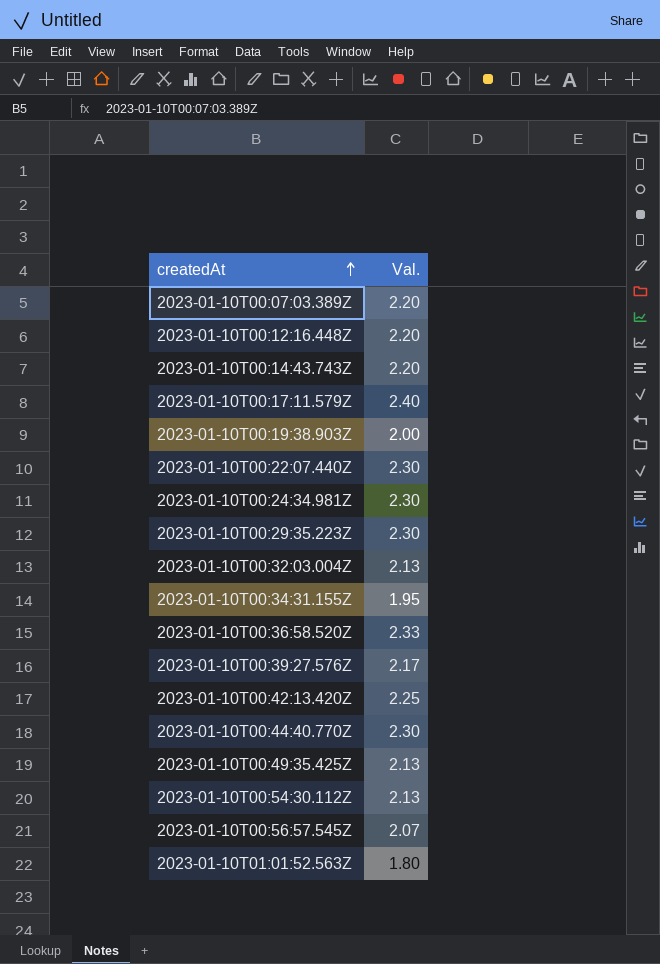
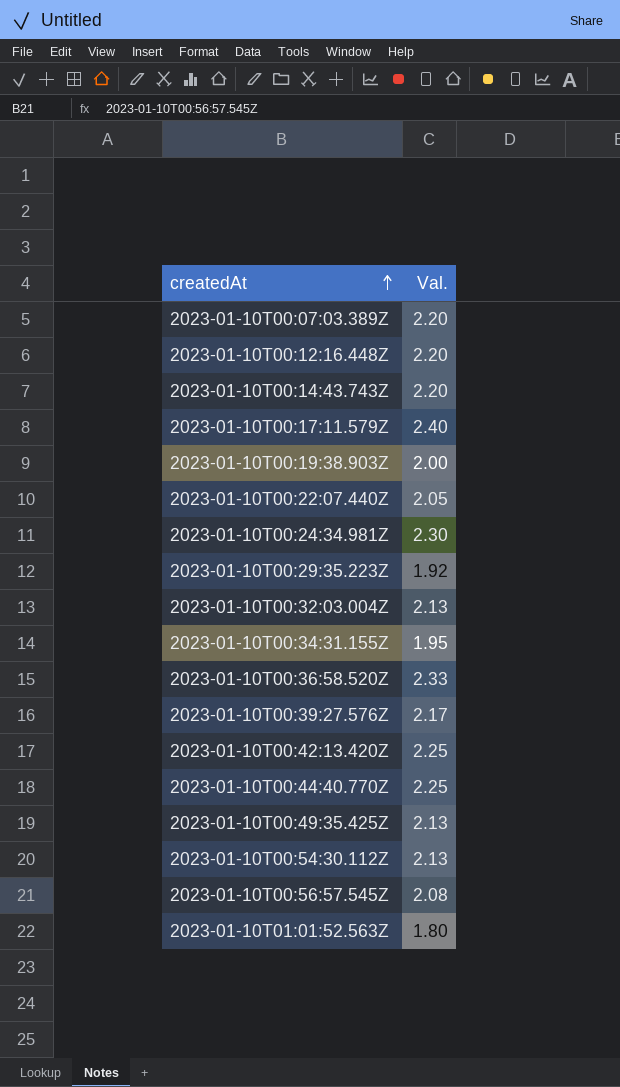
2023-01-10T00:22:07.440Z | Val.: 2.30 -> 2.05
2023-01-10T00:29:35.223Z | Val.: 2.30 -> 1.92
2023-01-10T00:44:40.770Z | Val.: 2.30 -> 2.25
2023-01-10T00:56:57.545Z | Val.: 2.07 -> 2.08

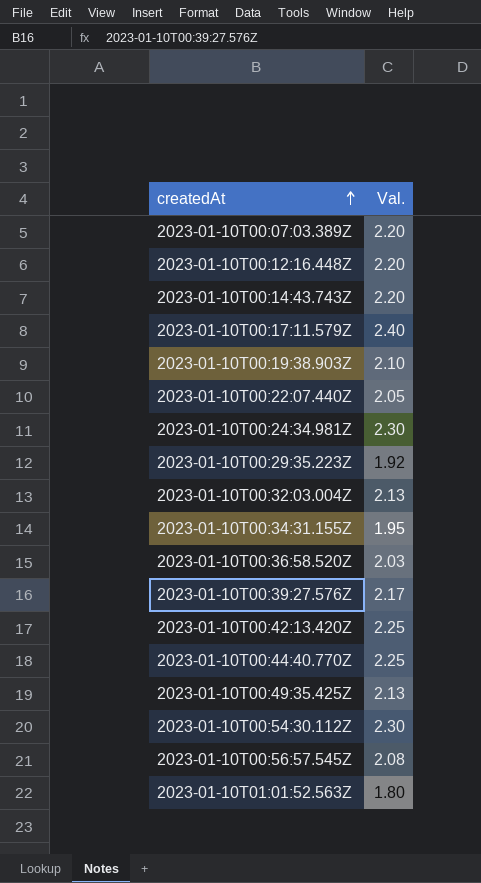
2023-01-10T00:19:38.903Z | Val.: 2.00 -> 2.10
2023-01-10T00:36:58.520Z | Val.: 2.33 -> 2.03
2023-01-10T00:54:30.112Z | Val.: 2.13 -> 2.30

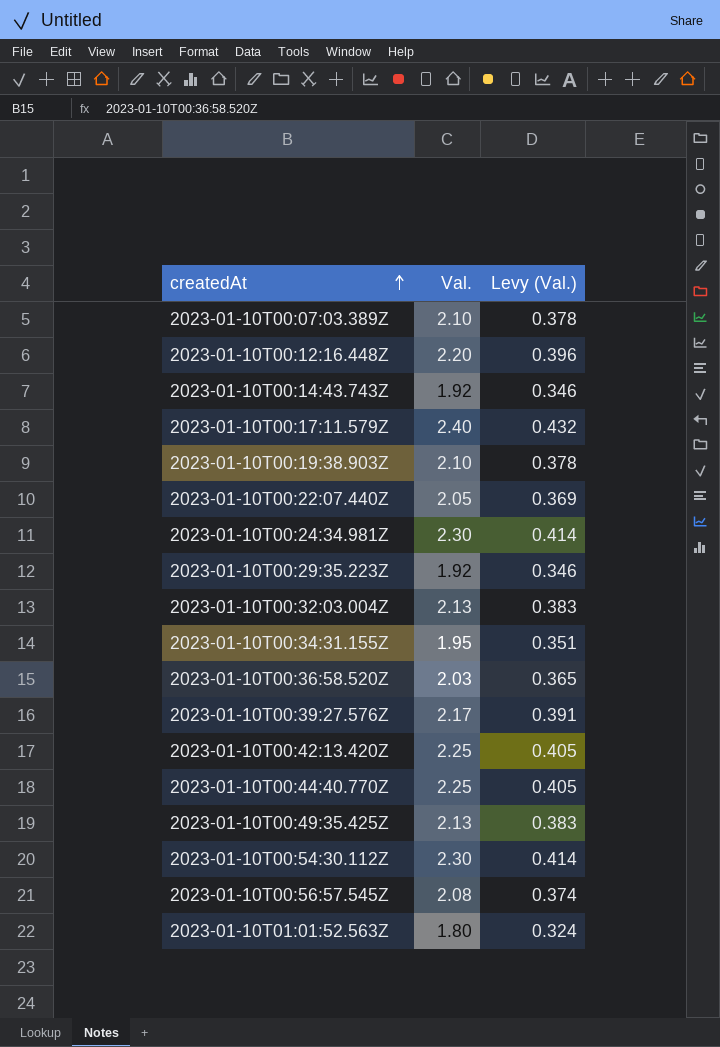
column Levy (Val.) | formula: none -> [Val.] * 0.18
2023-01-10T00:07:03.389Z | Val.: 2.20 -> 2.10
2023-01-10T00:14:43.743Z | Val.: 2.20 -> 1.92

